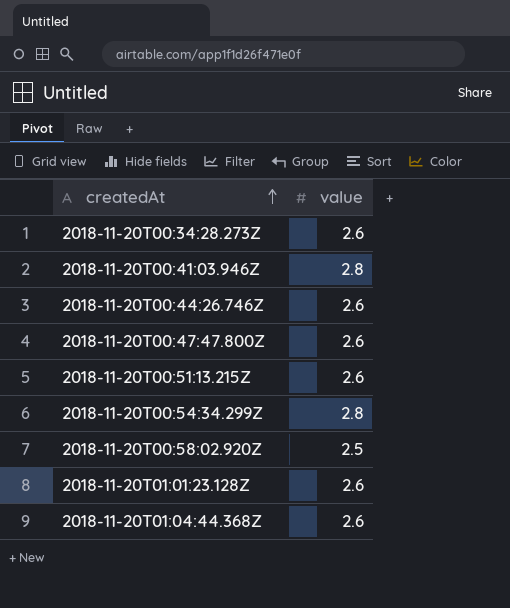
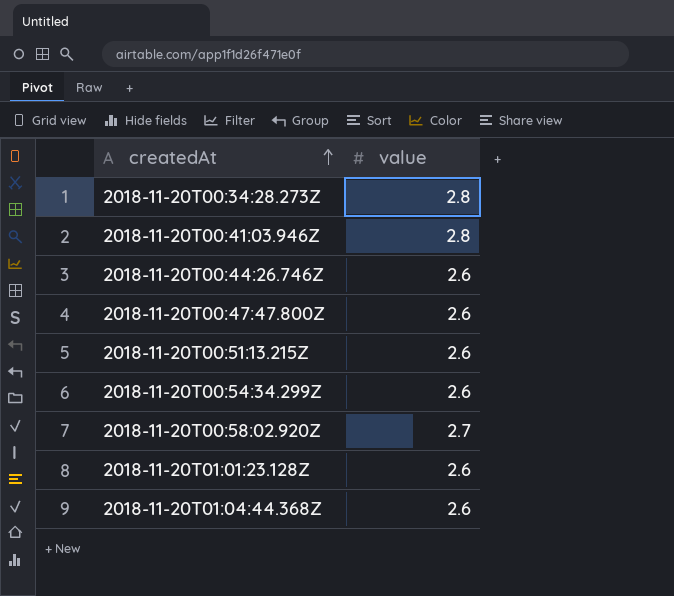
2018-11-20T00:34:28.273Z | value: 2.6 -> 2.8
2018-11-20T00:54:34.299Z | value: 2.8 -> 2.6
2018-11-20T00:58:02.920Z | value: 2.5 -> 2.7

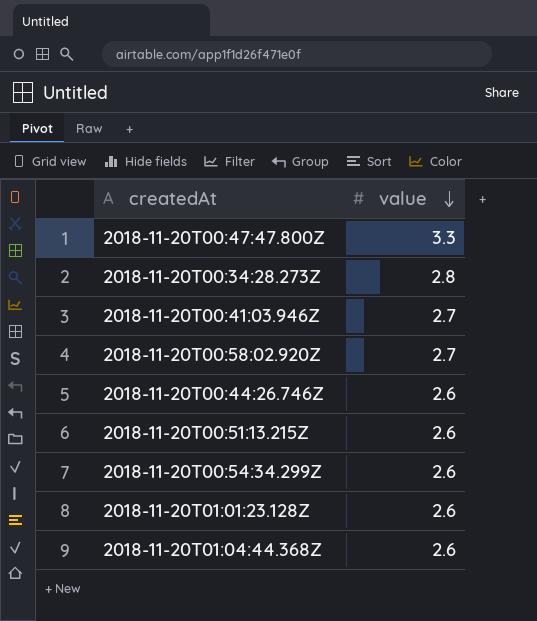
row order: createdAt ascending -> value descending
2018-11-20T00:47:47.800Z | value: 2.6 -> 3.3
2018-11-20T00:41:03.946Z | value: 2.8 -> 2.7

